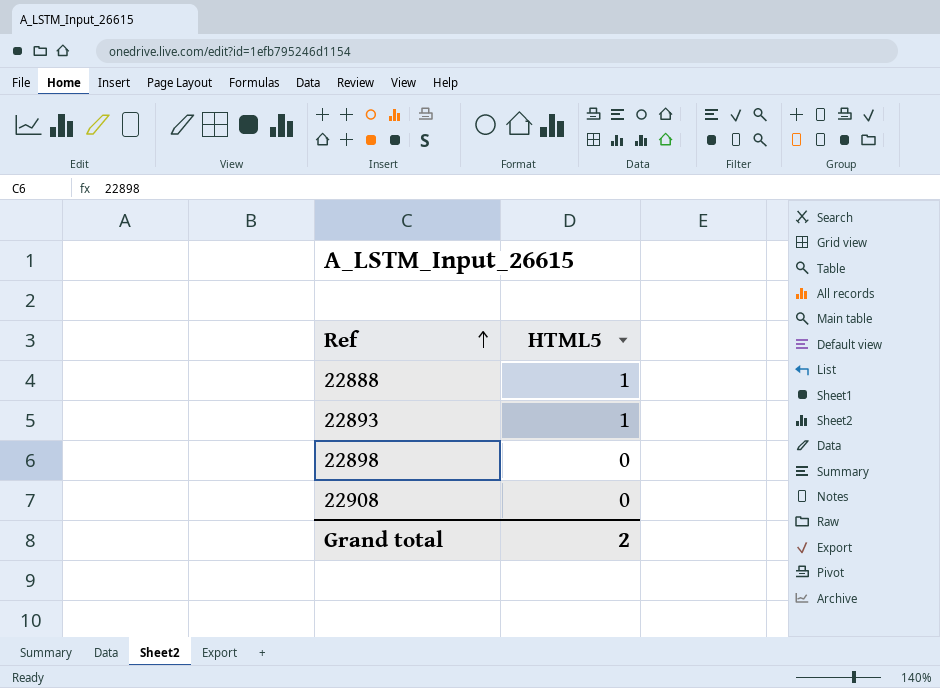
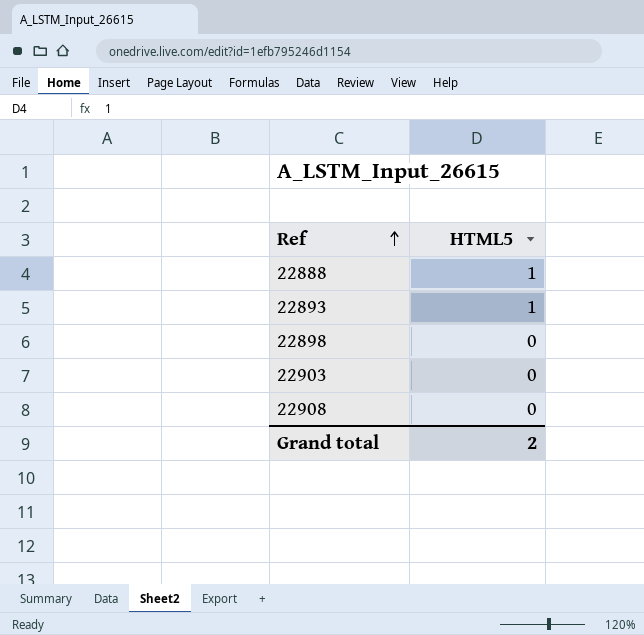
row 22903: none -> 0

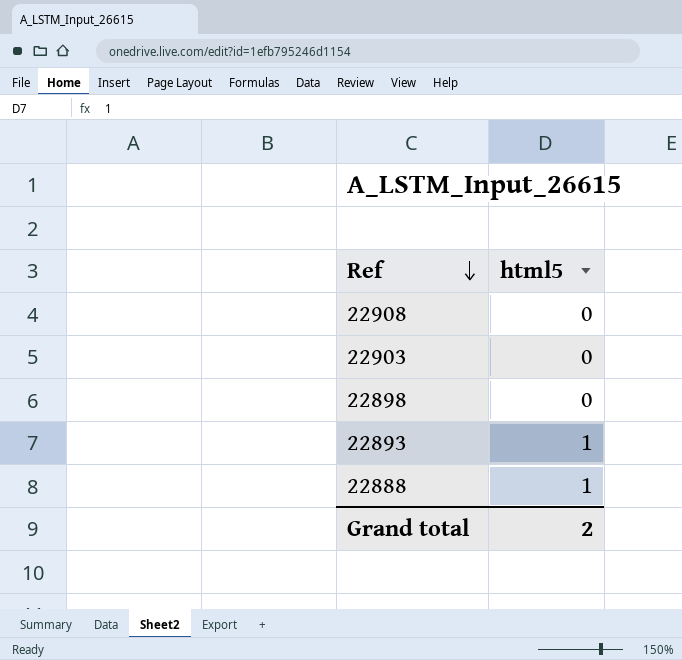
row order: Ref ascending -> Ref descending
column name: HTML5 -> html5

